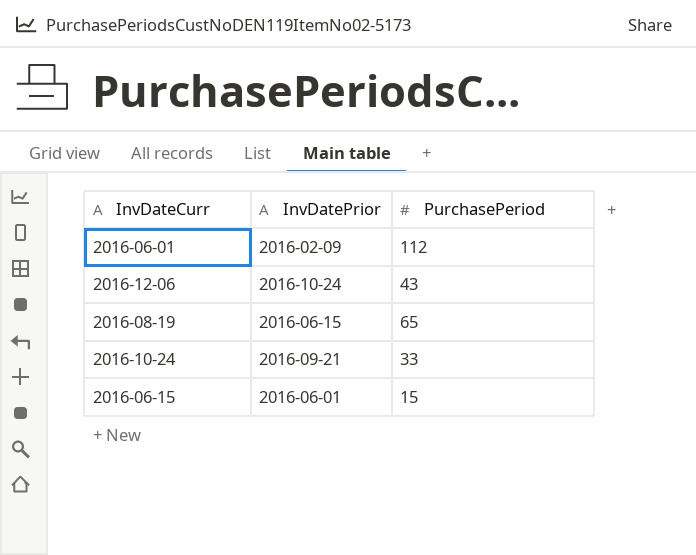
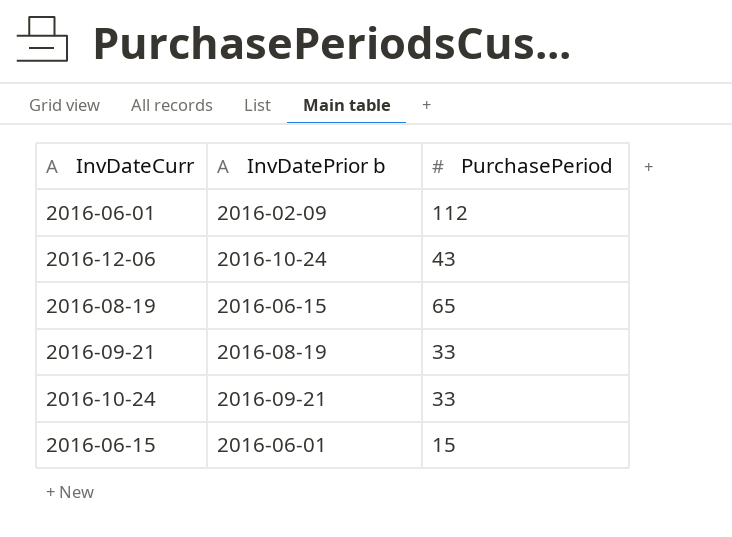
column name: InvDatePrior -> InvDatePrior b
row 2016-09-21: none -> 2016-08-19 | 33

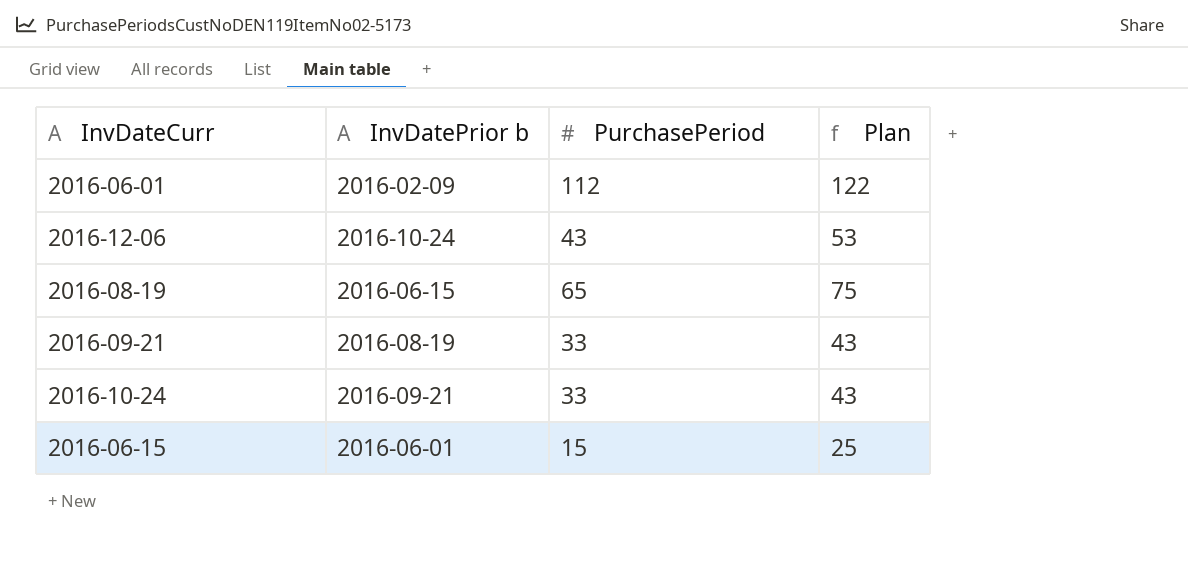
column Plan | formula: none -> [PurchasePeriod] + 10

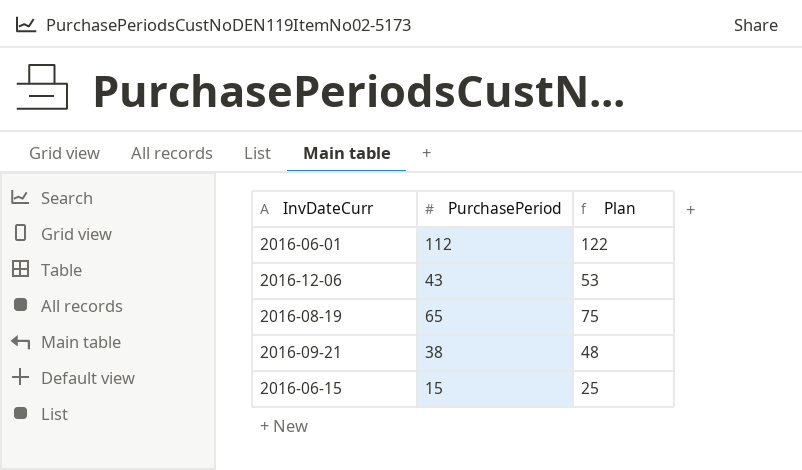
column InvDatePrior b | position: 2 -> none
row 2016-10-24: 2016-09-21 | 33 | 43 -> none
2016-09-21 | PurchasePeriod: 33 -> 38
2016-09-21 | Plan: 43 -> 48

